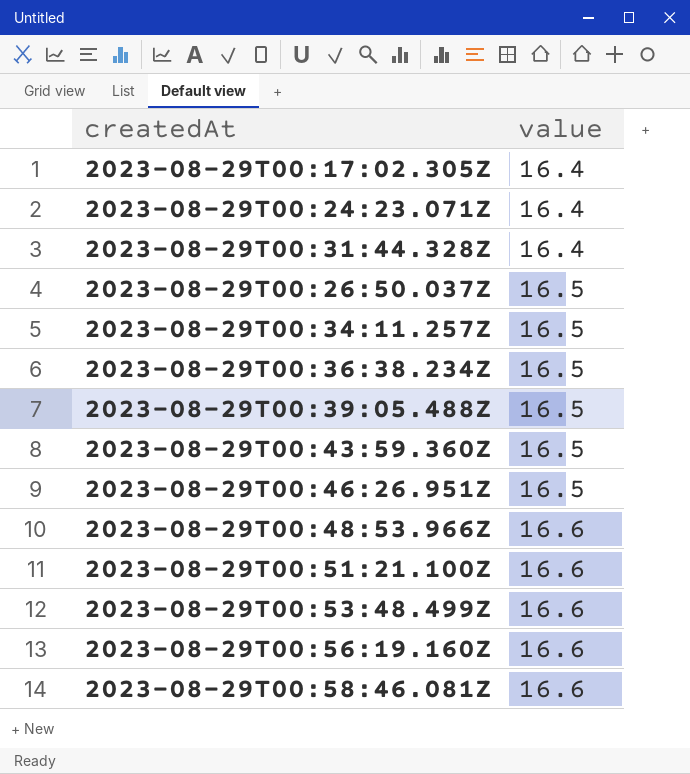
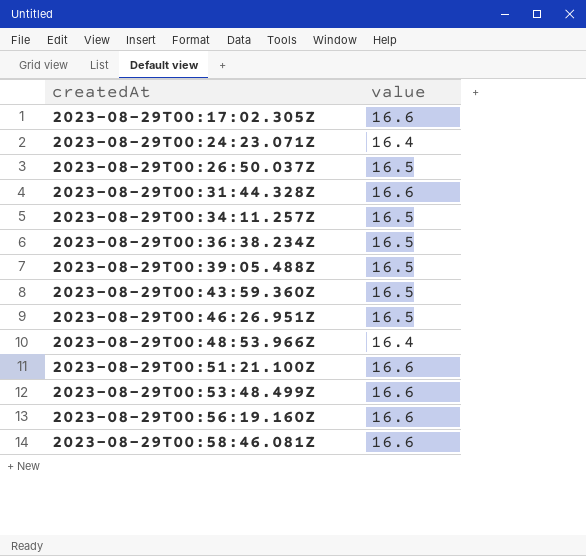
row order: value ascending -> createdAt ascending
2023-08-29T00:17:02.305Z | value: 16.4 -> 16.6
2023-08-29T00:31:44.328Z | value: 16.4 -> 16.6
2023-08-29T00:48:53.966Z | value: 16.6 -> 16.4

